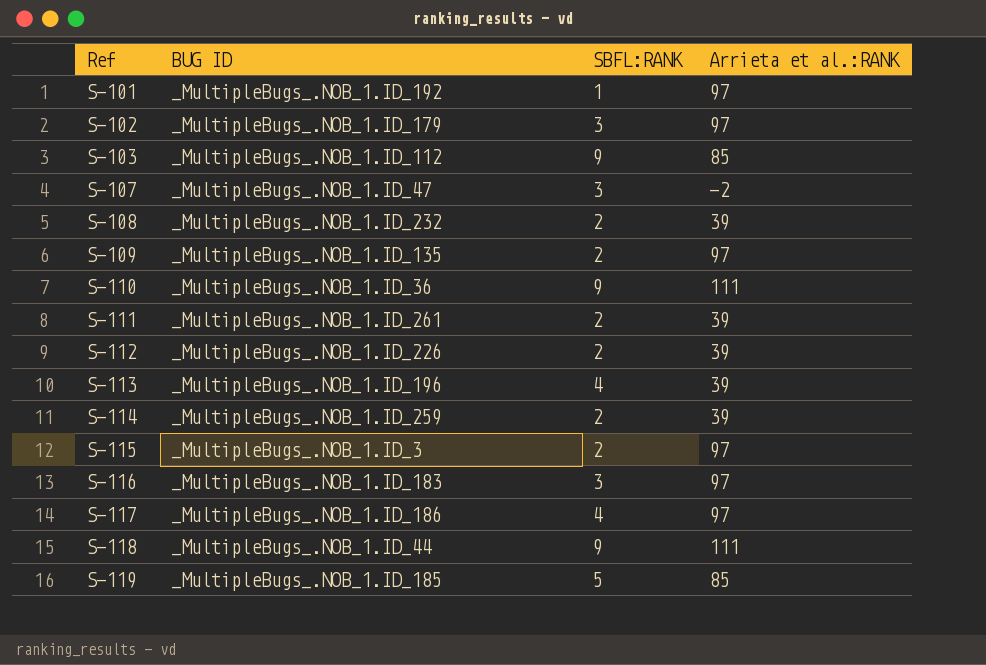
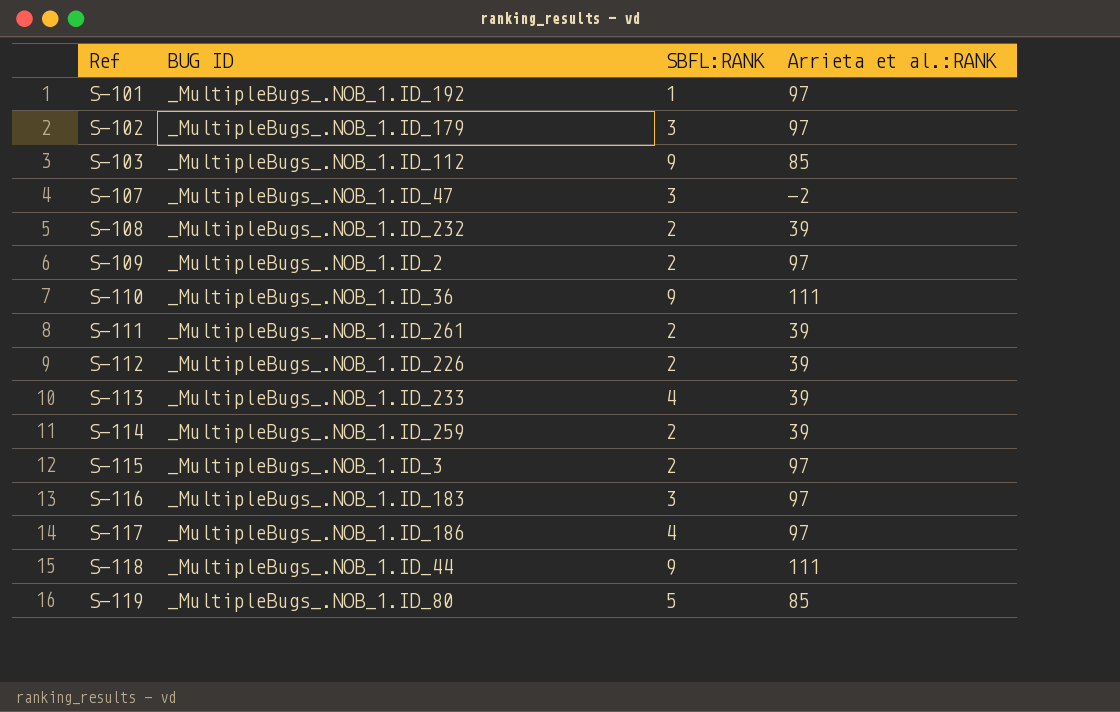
S-109 | BUG ID: _MultipleBugs_.NOB_1.ID_135 -> _MultipleBugs_.NOB_1.ID_2
S-113 | BUG ID: _MultipleBugs_.NOB_1.ID_196 -> _MultipleBugs_.NOB_1.ID_233
S-119 | BUG ID: _MultipleBugs_.NOB_1.ID_185 -> _MultipleBugs_.NOB_1.ID_80

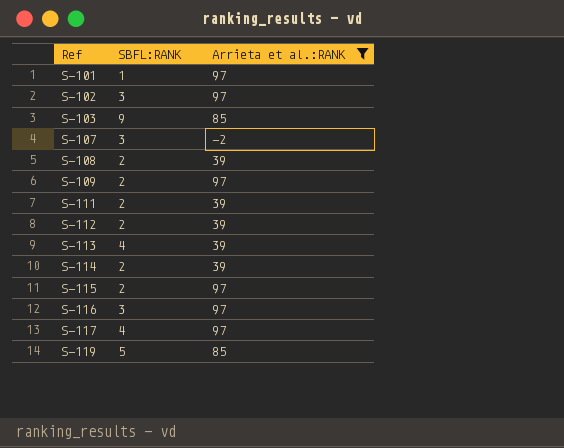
filter: none -> Arrieta et al.:RANK != 111
column BUG ID | position: 2 -> none

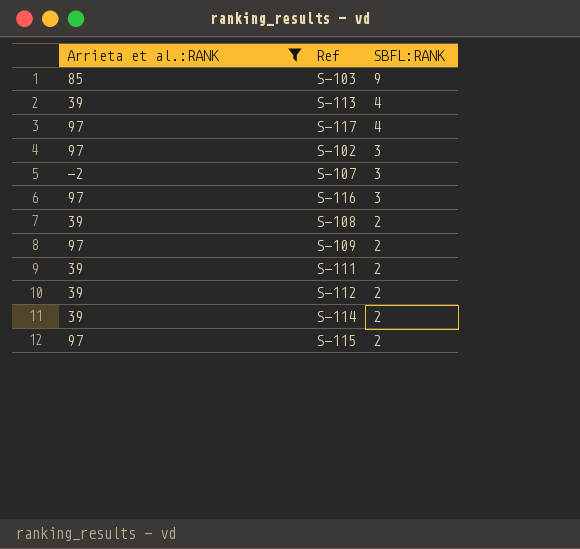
row order: Ref ascending -> SBFL:RANK descending
column Arrieta et al.:RANK | position: 3 -> 1
row S-101: 1 | 97 -> none
row S-119: 5 | 85 -> none

